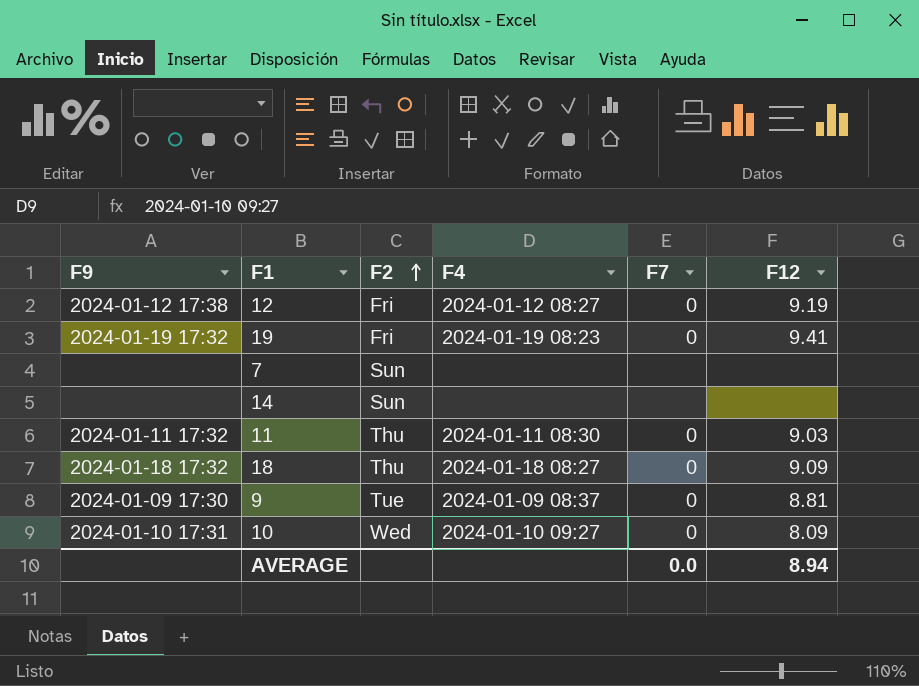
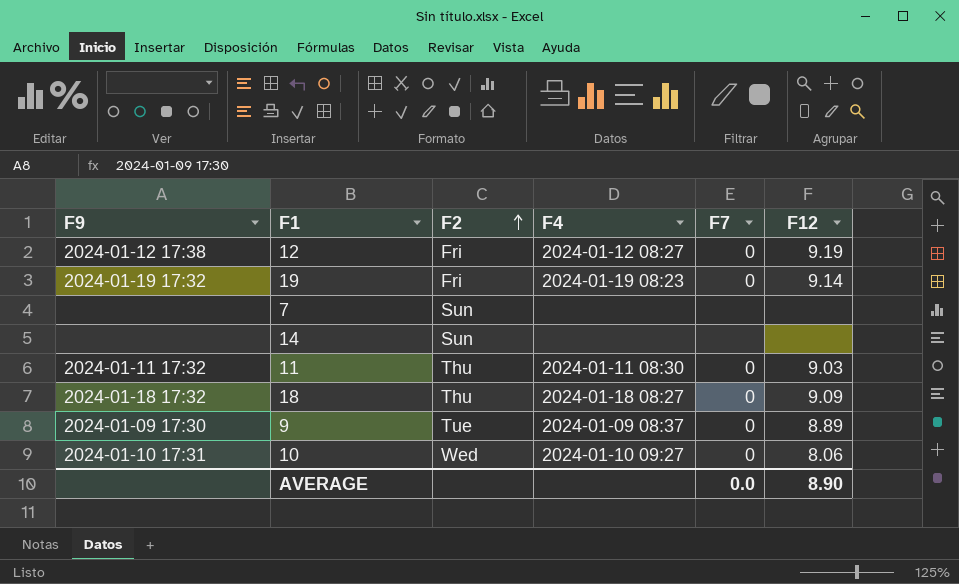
19 | F12: 9.41 -> 9.14
9 | F12: 8.81 -> 8.89
10 | F12: 8.09 -> 8.06
AVERAGE | F12: 8.94 -> 8.90

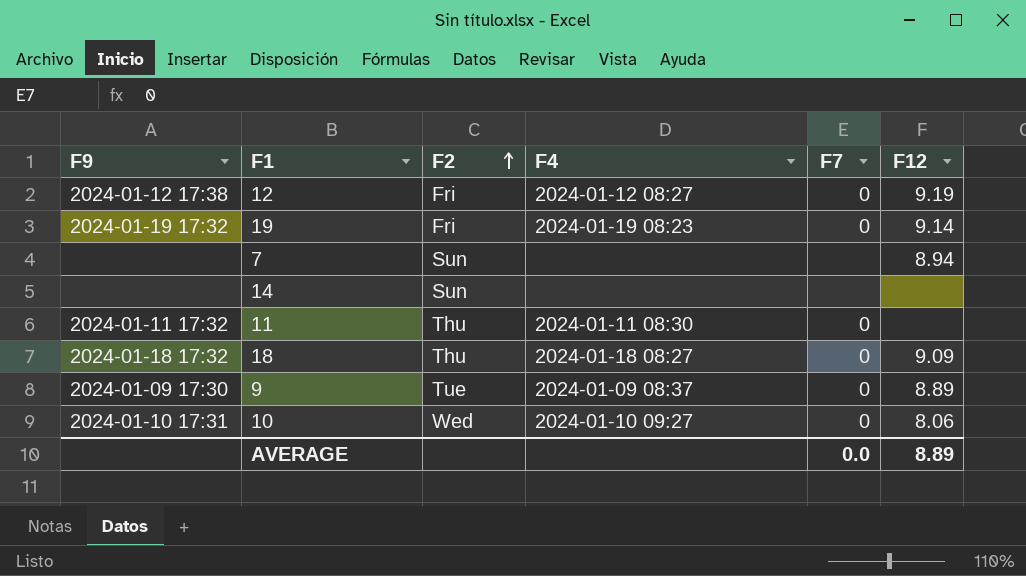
7 | F12: none -> 8.94
11 | F12: 9.03 -> none
AVERAGE | F12: 8.90 -> 8.89

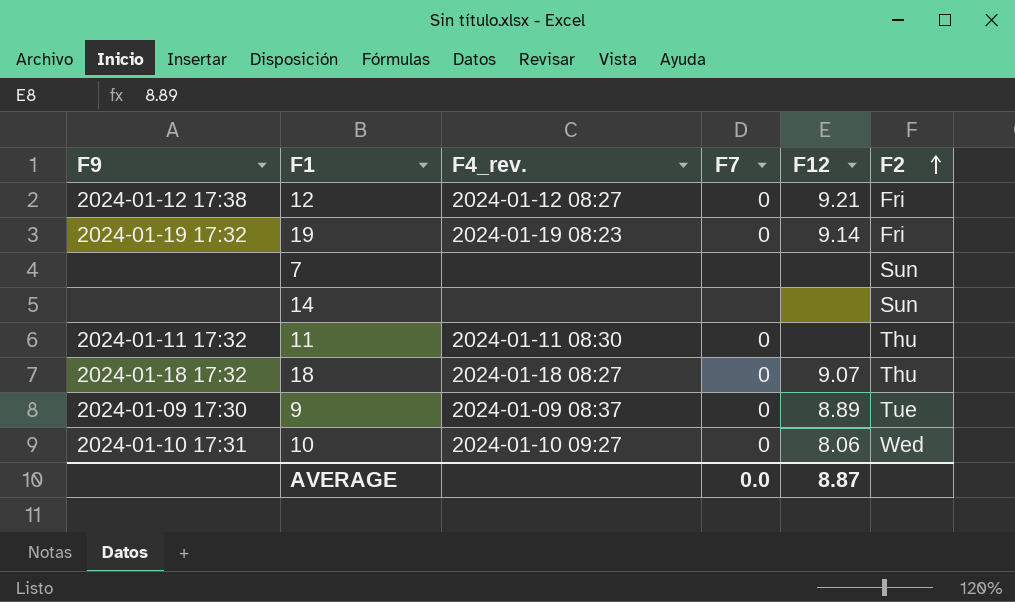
column name: F4 -> F4_rev.
column F2 | position: 3 -> 6
12 | F12: 9.19 -> 9.21
7 | F12: 8.94 -> none
18 | F12: 9.09 -> 9.07
AVERAGE | F12: 8.89 -> 8.87

